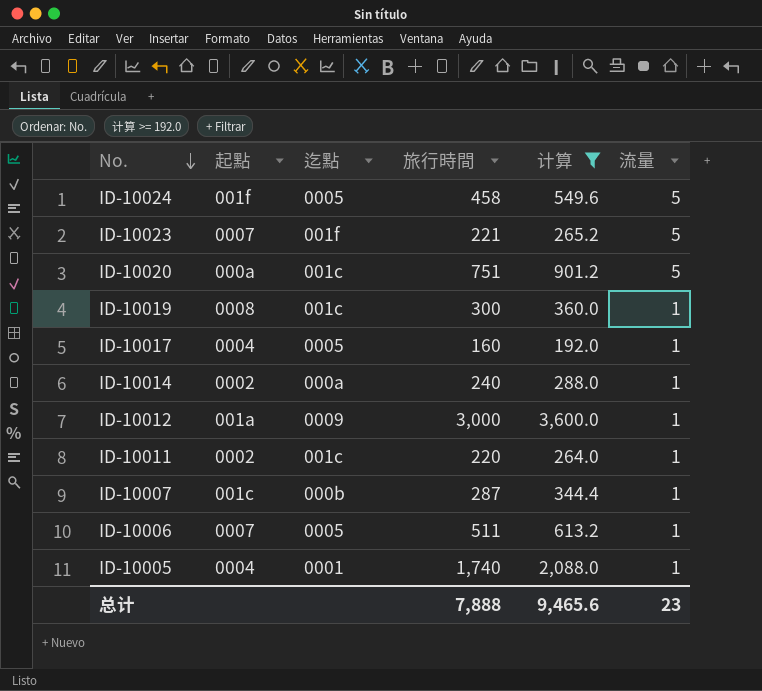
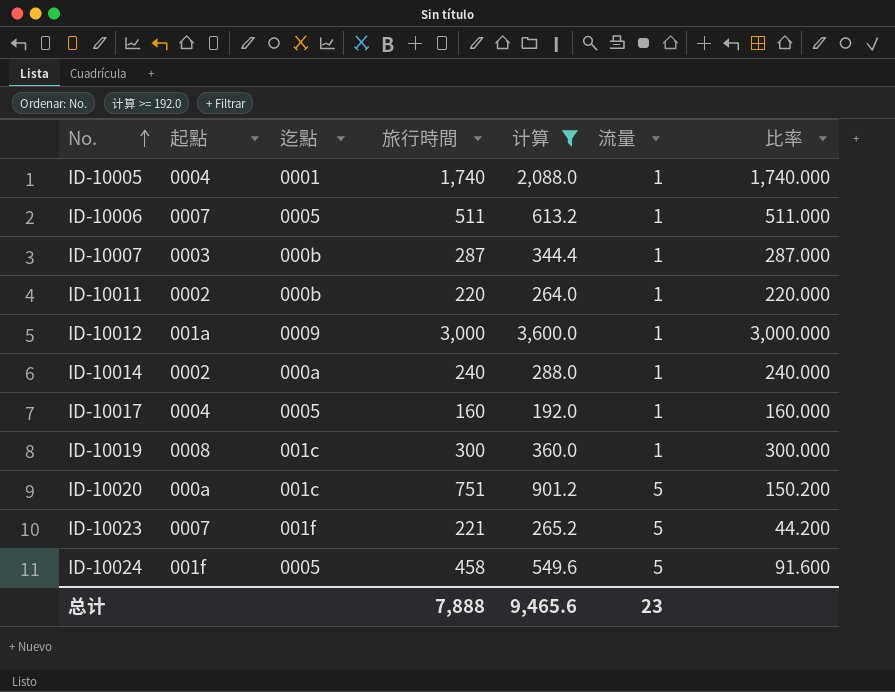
row order: No. descending -> No. ascending
column 比率 | formula: none -> [旅行時間] / [流量]
ID-10007 | 起點: 001c -> 0003
ID-10011 | 迄點: 001c -> 000b

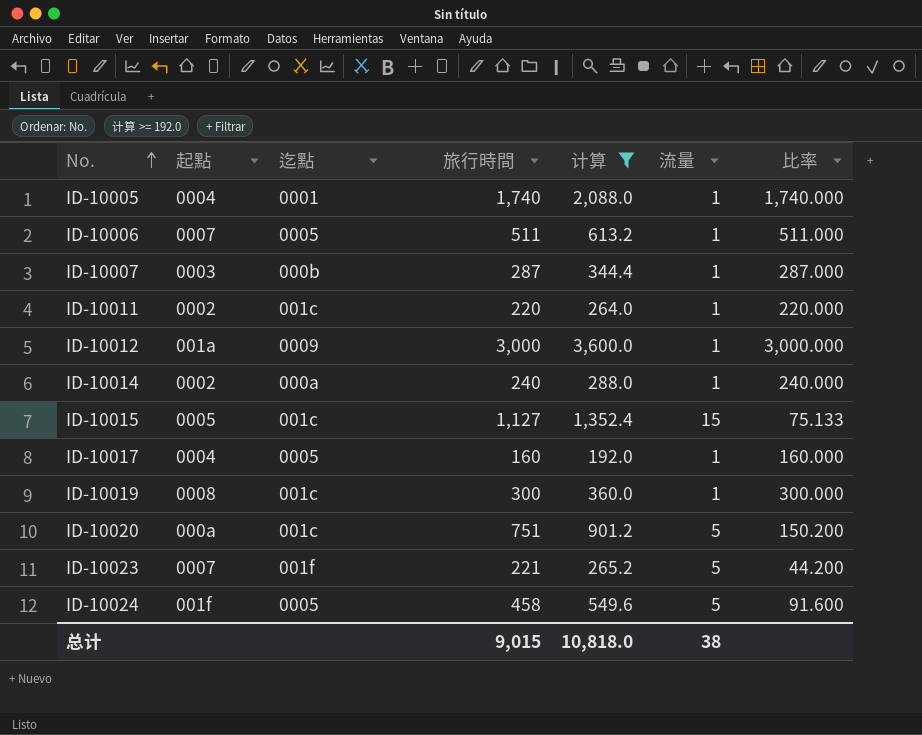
ID-10011 | 迄點: 000b -> 001c
row ID-10015: none -> 0005 | 001c | 1,127 | 1,352.4 | 15 | 75.133
总计 | 旅行時間: 7,888 -> 9,015
总计 | 计算: 9,465.6 -> 10,818.0
总计 | 流量: 23 -> 38

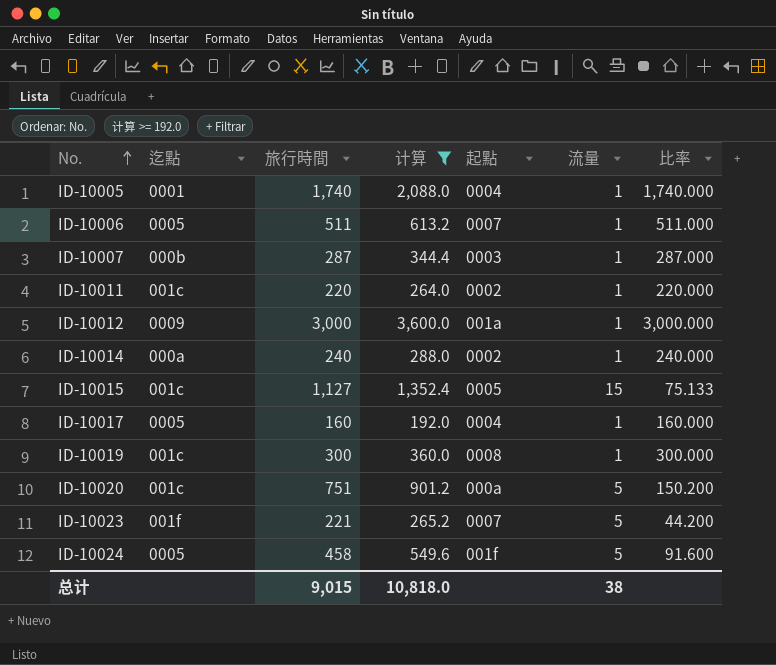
column 起點 | position: 2 -> 5

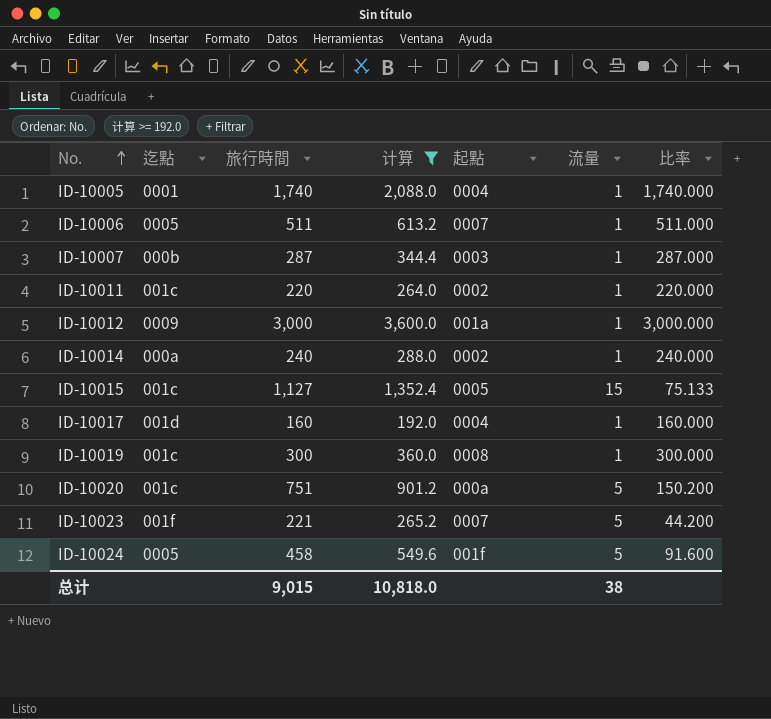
ID-10017 | 迄點: 0005 -> 001d

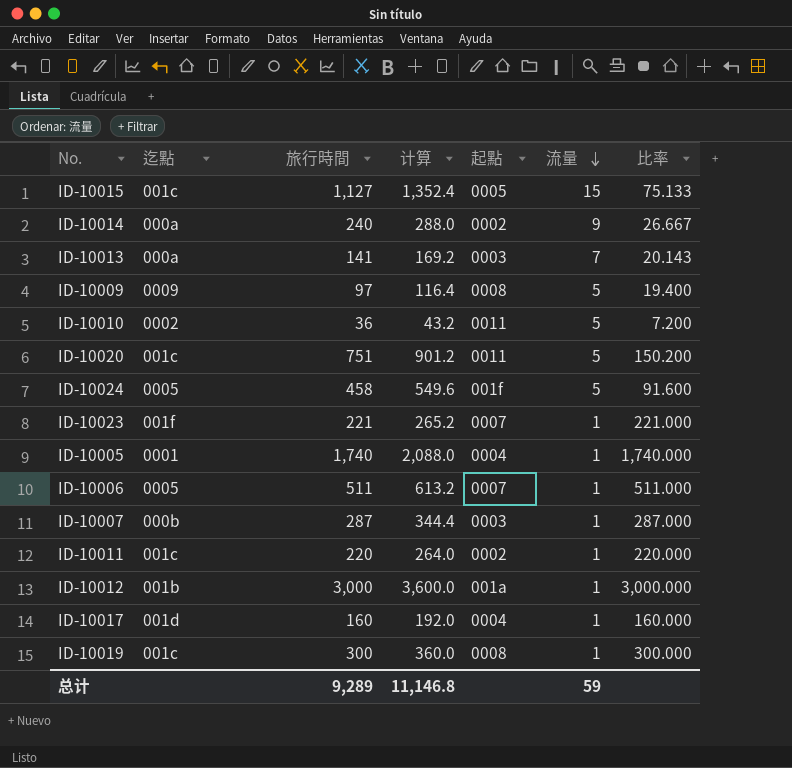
filter: 计算 >= 192.0 -> none
row order: No. ascending -> 流量 descending
ID-10014 | 流量: 1 -> 9
ID-10014 | 比率: 240.000 -> 26.667
ID-10020 | 起點: 000a -> 0011
ID-10023 | 流量: 5 -> 1
ID-10023 | 比率: 44.200 -> 221.000
ID-10012 | 迄點: 0009 -> 001b
总计 | 旅行時間: 9,015 -> 9,289
总计 | 计算: 10,818.0 -> 11,146.8
总计 | 流量: 38 -> 59

